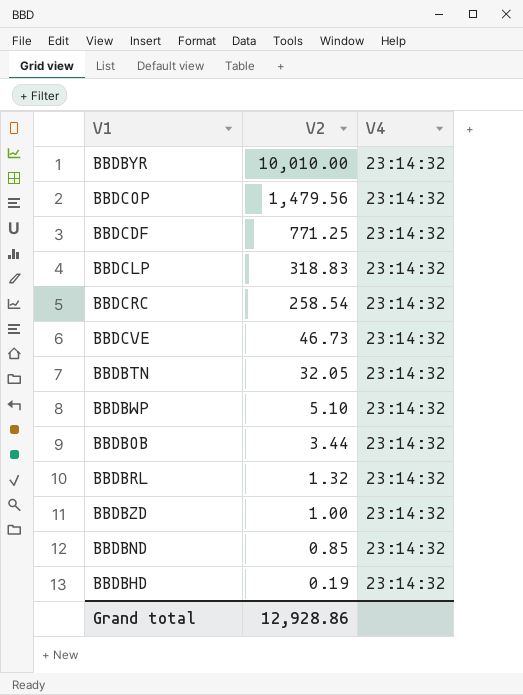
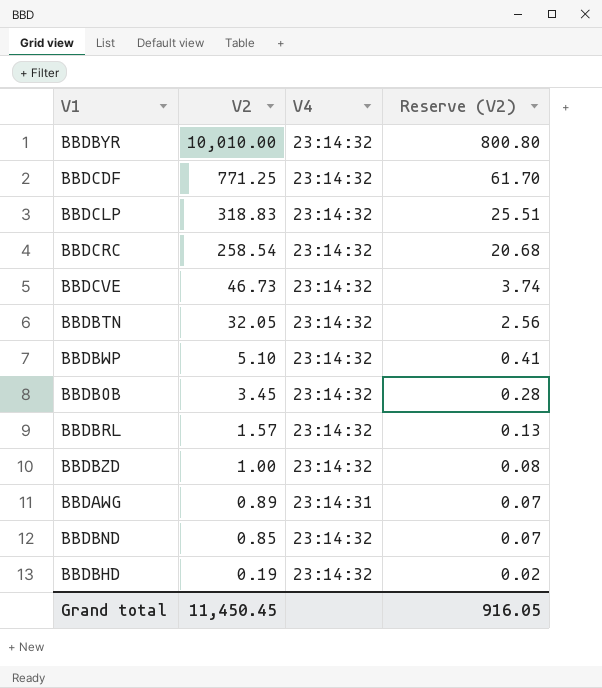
column Reserve (V2) | formula: none -> [V2] * 0.08
row BBDCOP: 1,479.56 | 23:14:32 -> none
BBDBOB | V2: 3.44 -> 3.45
BBDBRL | V2: 1.32 -> 1.57
row BBDAWG: none -> 0.89 | 23:14:31 | 0.07
Grand total | V2: 12,928.86 -> 11,450.45

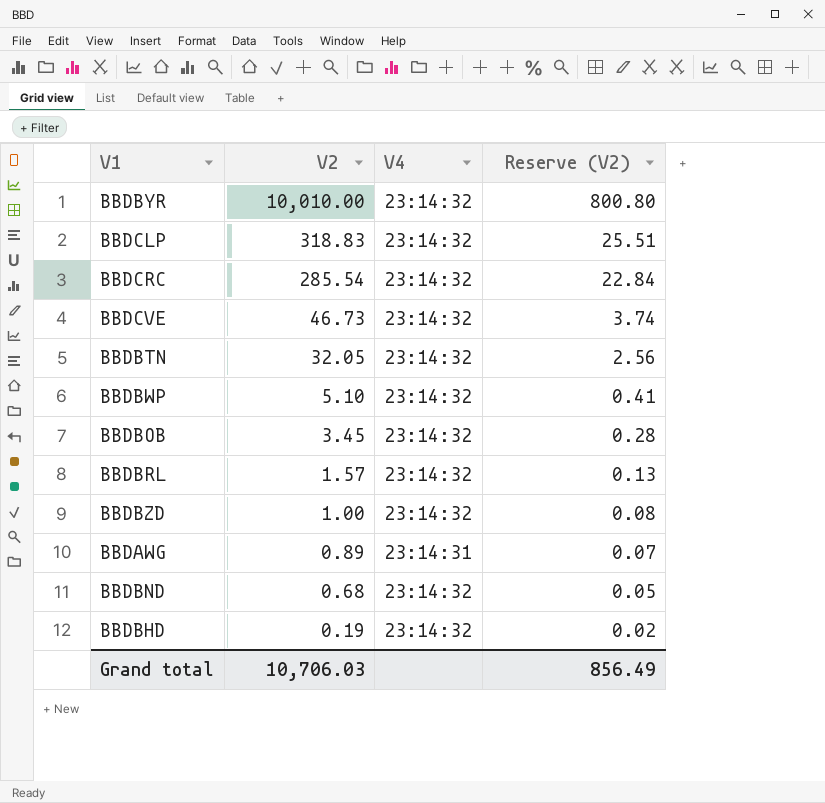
row BBDCDF: 771.25 | 23:14:32 | 61.70 -> none
BBDCRC | V2: 258.54 -> 285.54
BBDCRC | Reserve (V2): 20.68 -> 22.84
BBDBND | V2: 0.85 -> 0.68
BBDBND | Reserve (V2): 0.07 -> 0.05
Grand total | V2: 11,450.45 -> 10,706.03
Grand total | Reserve (V2): 916.05 -> 856.49

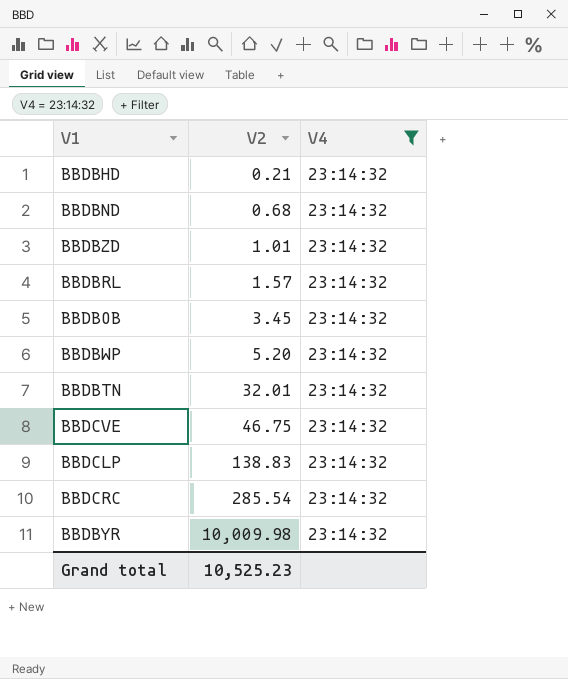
filter: none -> V4 = 23:14:32
row order: V2 descending -> V2 ascending
column Reserve (V2) | formula: [V2] * 0.08 -> none
BBDBHD | V2: 0.19 -> 0.21
BBDBZD | V2: 1.00 -> 1.01
BBDBWP | V2: 5.10 -> 5.20
BBDBTN | V2: 32.05 -> 32.01
BBDCVE | V2: 46.73 -> 46.75
BBDCLP | V2: 318.83 -> 138.83
BBDBYR | V2: 10,010.00 -> 10,009.98
Grand total | V2: 10,706.03 -> 10,525.23

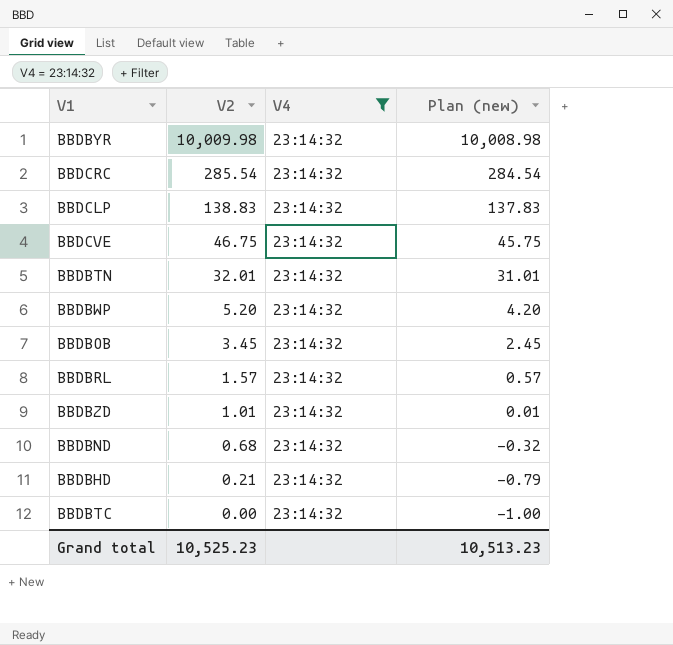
row order: V2 ascending -> V2 descending
column Plan (new) | formula: none -> [V2] - 1
row BBDBTC: none -> 0.00 | 23:14:32 | -1.00

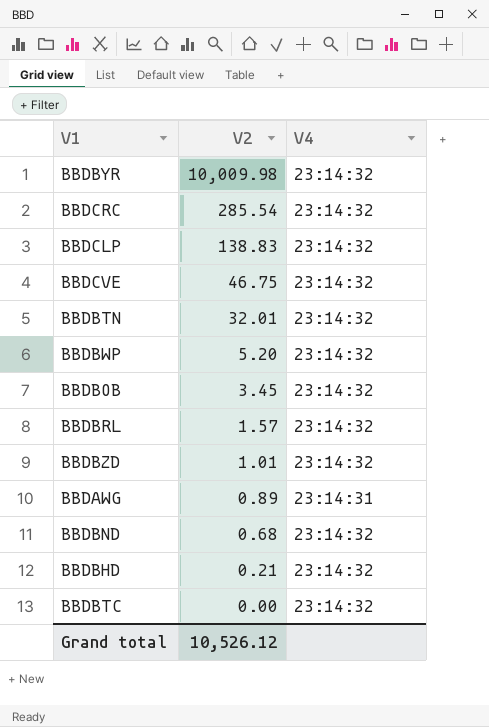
filter: V4 = 23:14:32 -> none
column Plan (new) | formula: [V2] - 1 -> none
Grand total | V2: 10,525.23 -> 10,526.12

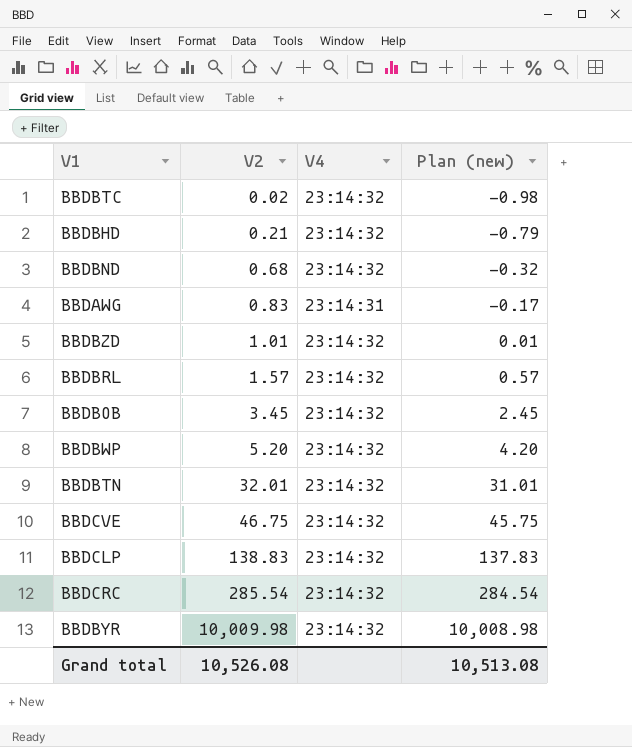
row order: V2 descending -> V2 ascending
column Plan (new) | formula: none -> [V2] - 1
BBDBTC | V2: 0.00 -> 0.02
BBDAWG | V2: 0.89 -> 0.83
Grand total | V2: 10,526.12 -> 10,526.08

